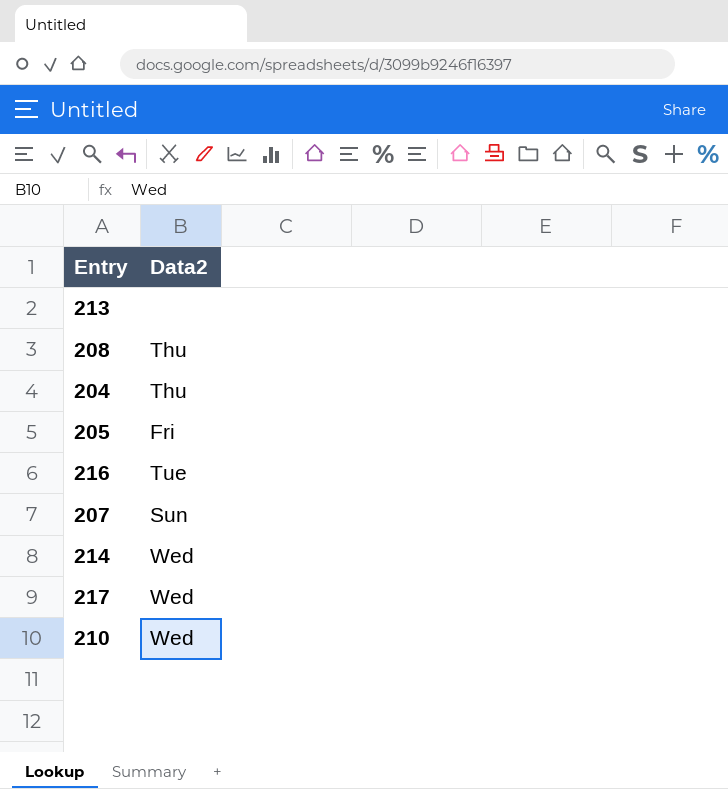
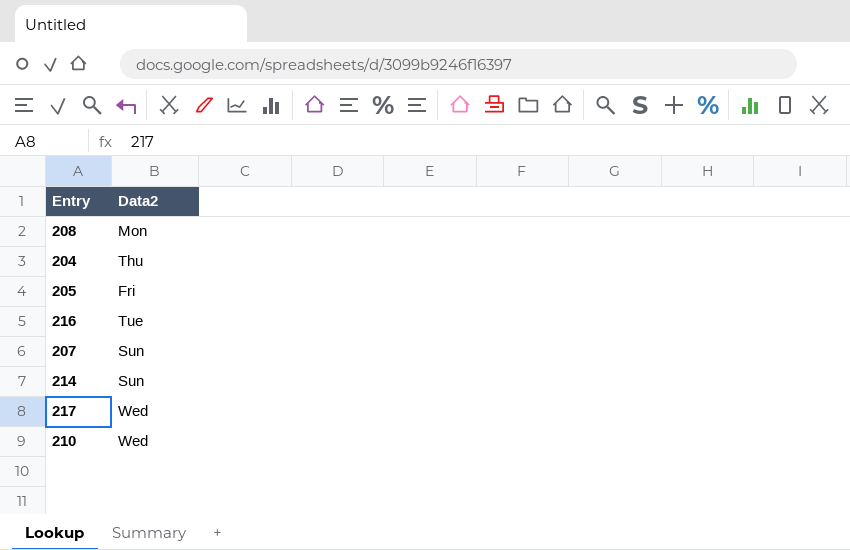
row 213: none -> none
208 | Data2: Thu -> Mon
214 | Data2: Wed -> Sun

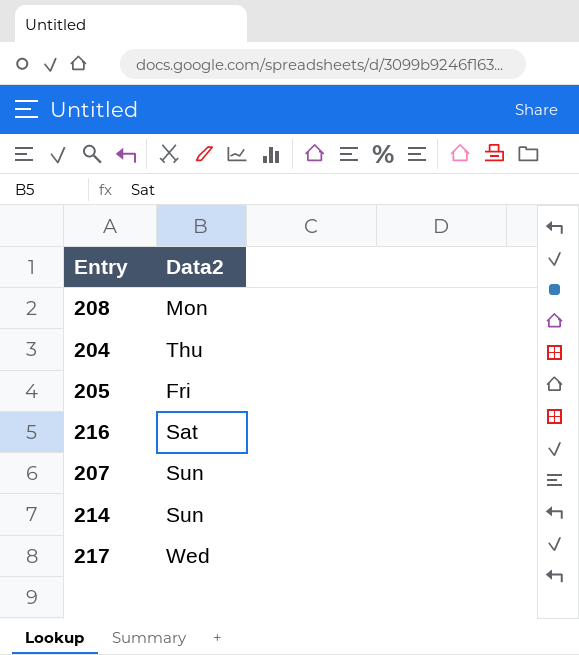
row 210: Wed -> none
216 | Data2: Tue -> Sat

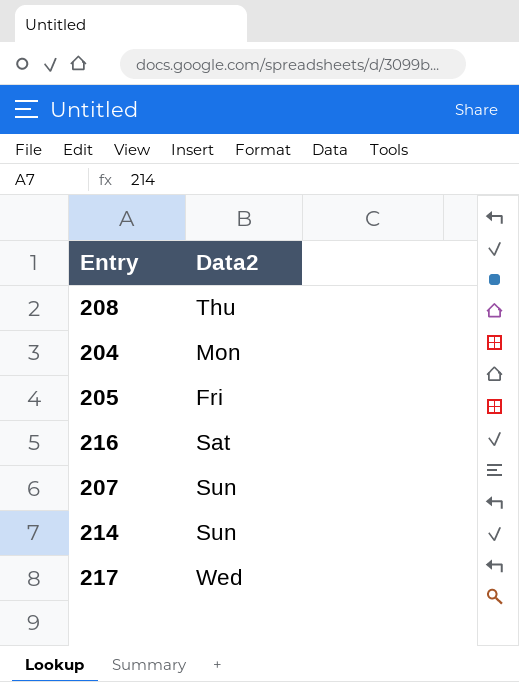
208 | Data2: Mon -> Thu
204 | Data2: Thu -> Mon

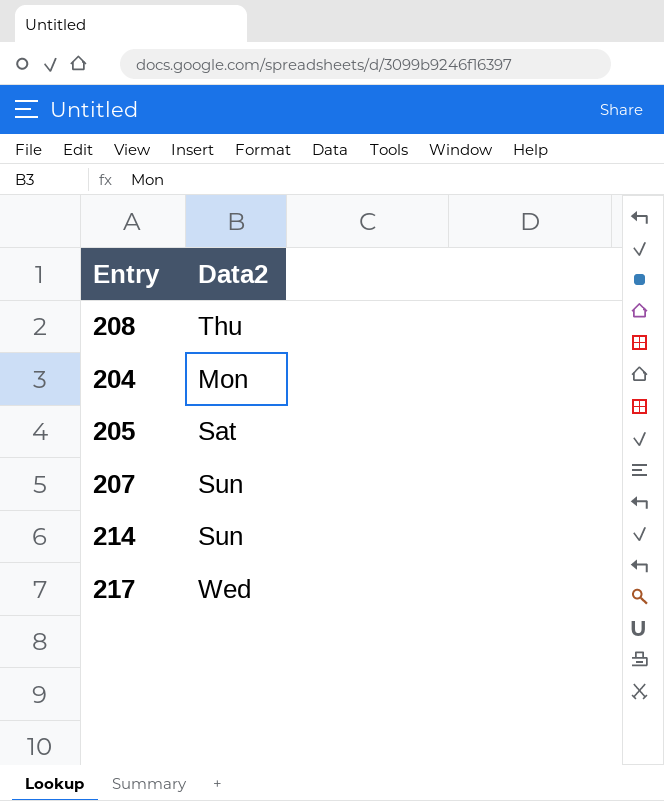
row 216: Sat -> none
205 | Data2: Fri -> Sat

